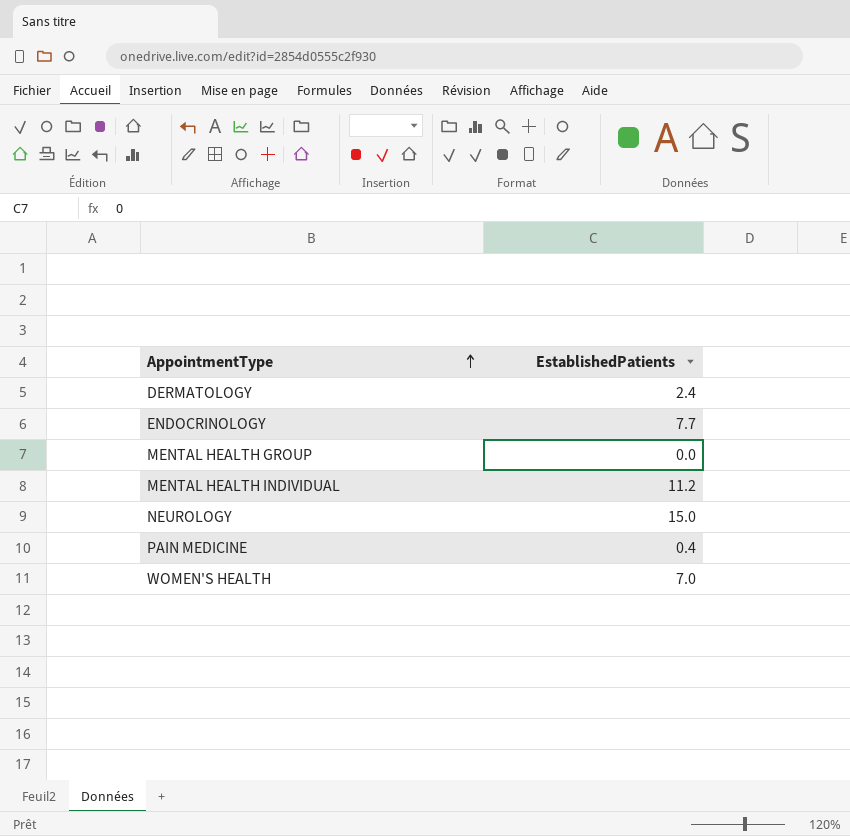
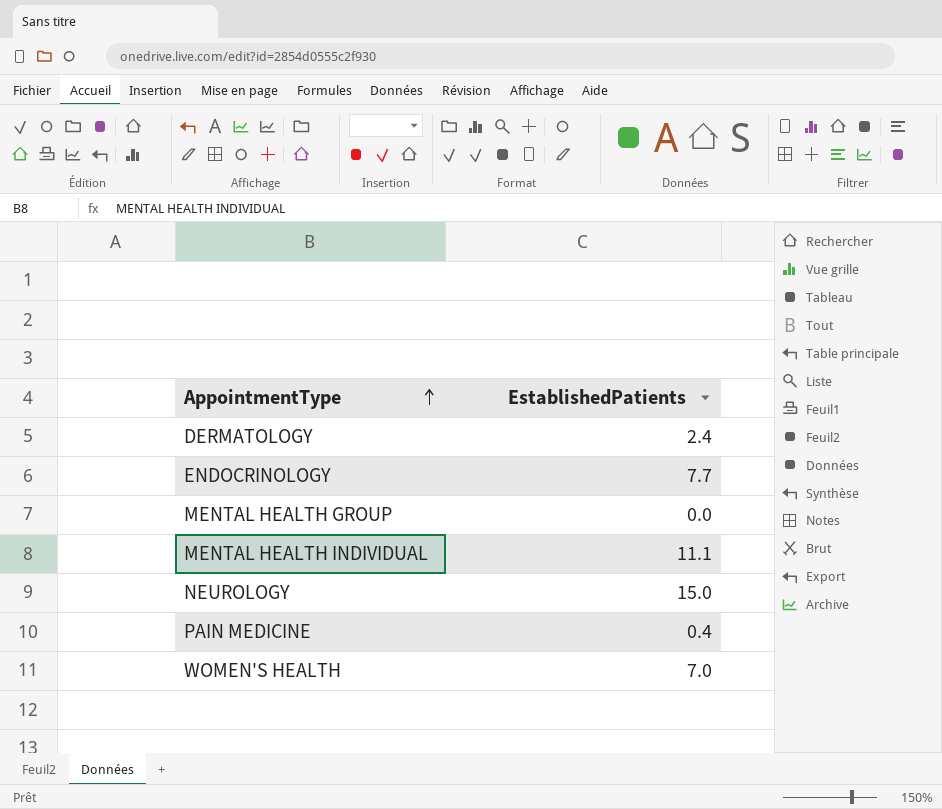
MENTAL HEALTH INDIVIDUAL | EstablishedPatients: 11.2 -> 11.1

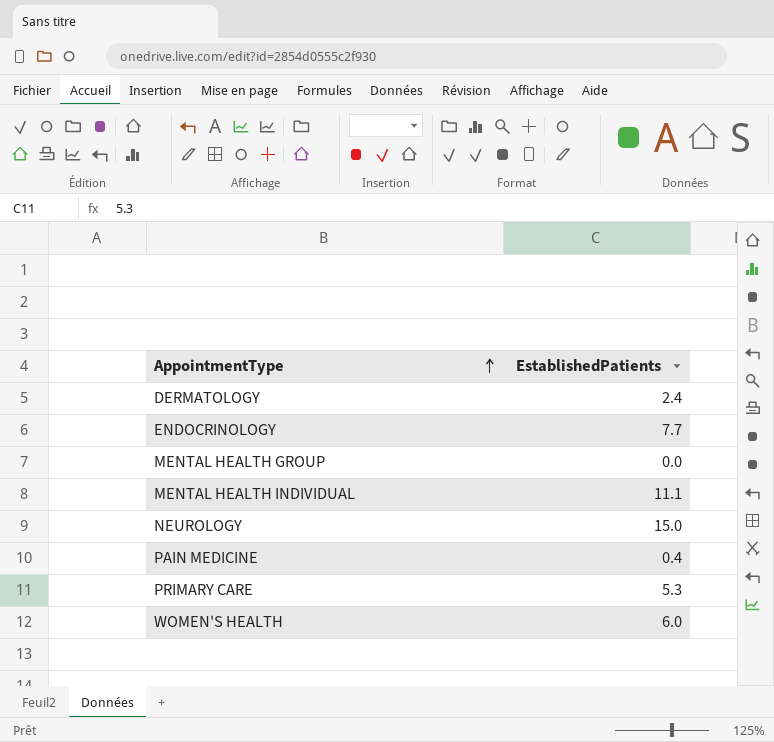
row PRIMARY CARE: none -> 5.3
WOMEN'S HEALTH | EstablishedPatients: 7.0 -> 6.0

